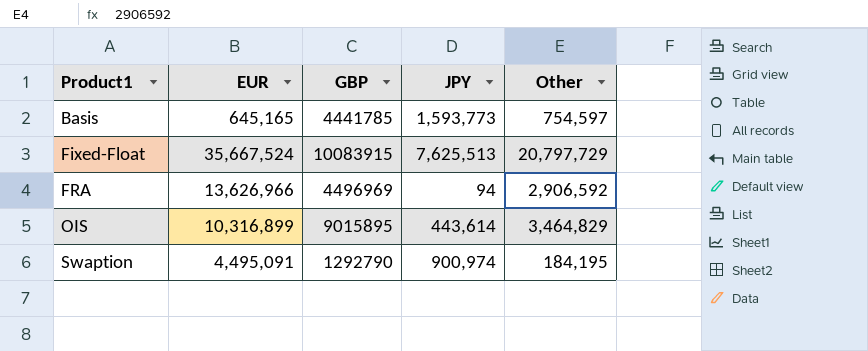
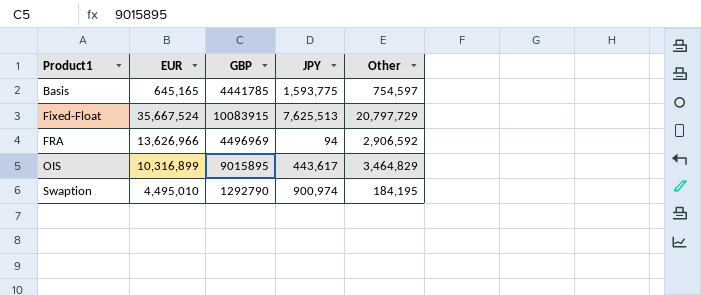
Basis | JPY: 1,593,773 -> 1,593,775
OIS | JPY: 443,614 -> 443,617
Swaption | EUR: 4,495,091 -> 4,495,010

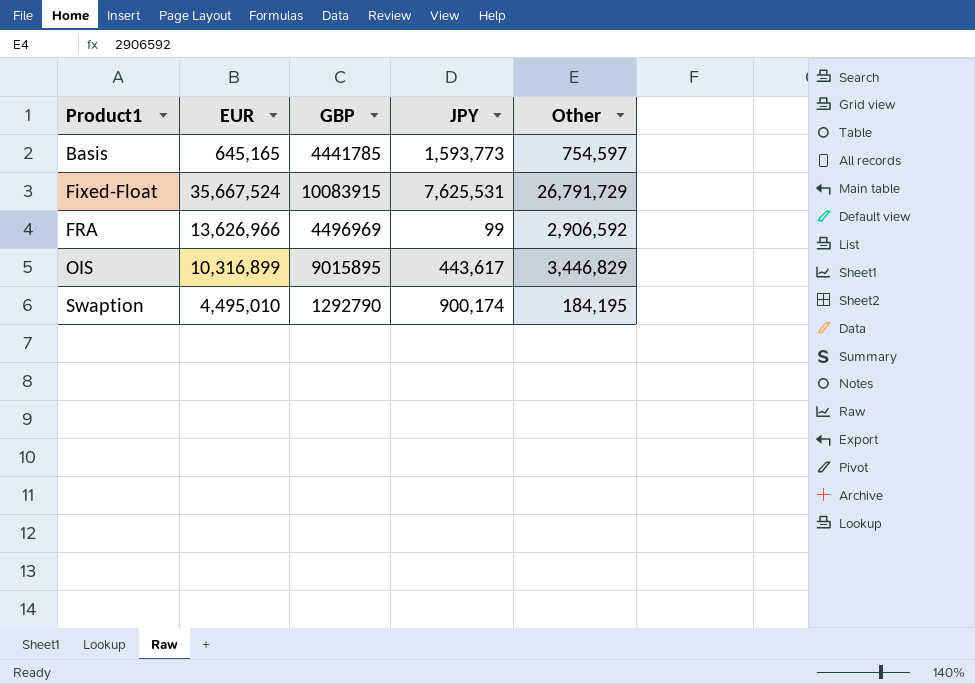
Basis | JPY: 1,593,775 -> 1,593,773
Fixed-Float | JPY: 7,625,513 -> 7,625,531
Fixed-Float | Other: 20,797,729 -> 26,791,729
FRA | JPY: 94 -> 99
OIS | Other: 3,464,829 -> 3,446,829
Swaption | JPY: 900,974 -> 900,174

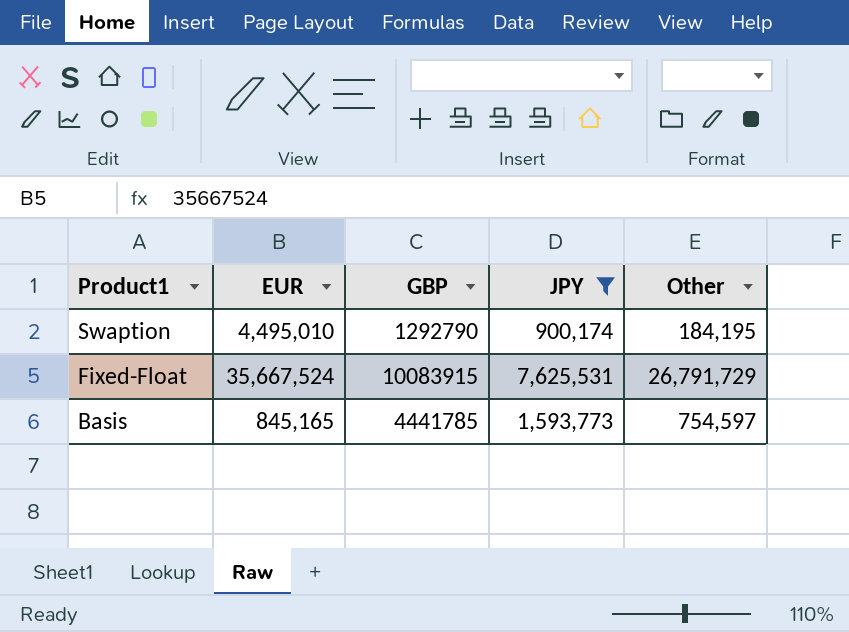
filter: none -> JPY >= 900,174
row order: Product1 ascending -> Product1 descending
Basis | EUR: 645,165 -> 845,165

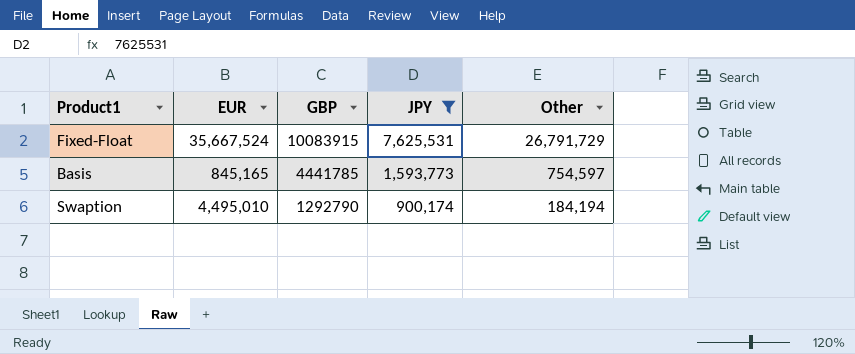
row order: Product1 descending -> GBP descending
Swaption | Other: 184,195 -> 184,194

